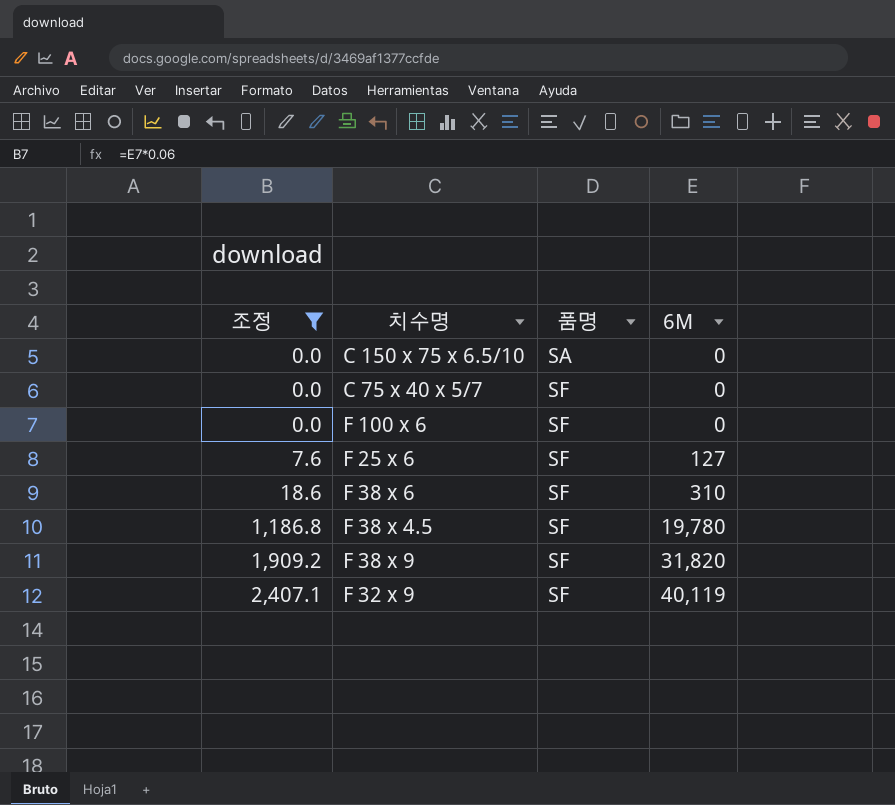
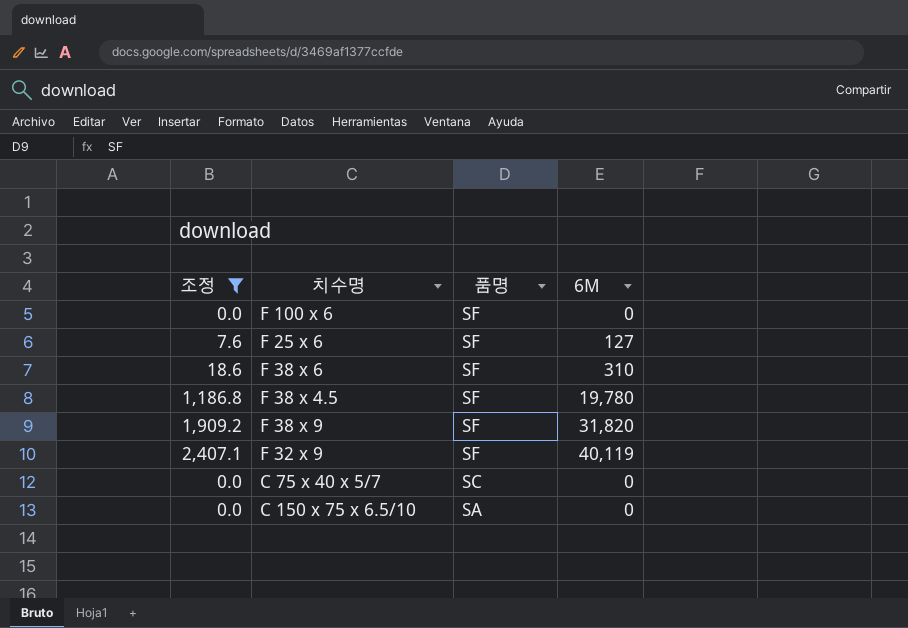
row order: 조정 ascending -> 품명 descending
C 75 x 40 x 5/7 | 품명: SF -> SC

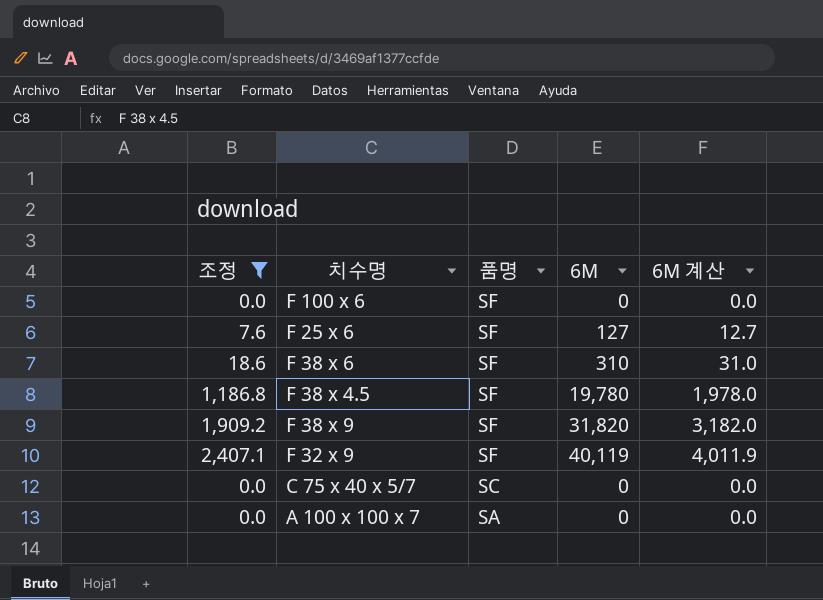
column 6M 계산 | formula: none -> [6M] * 0.1
row C 150 x 75 x 6.5/10: 0.0 | SA | 0 -> none
row A 100 x 100 x 7: none -> 0.0 | SA | 0 | 0.0

